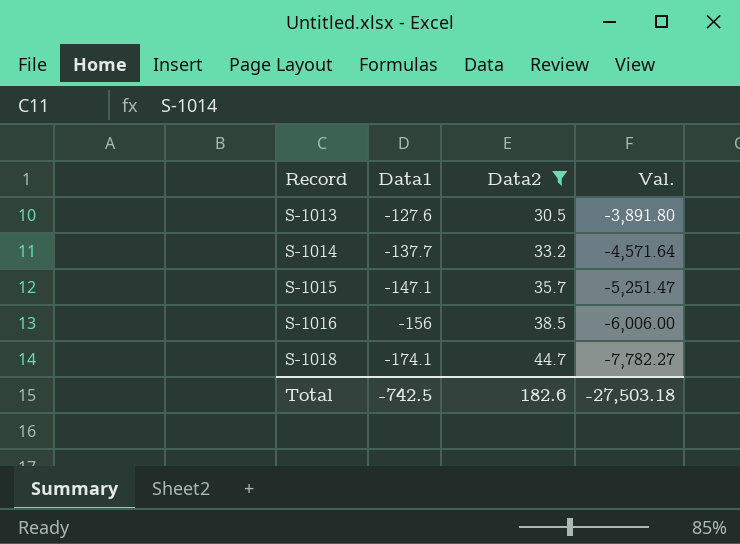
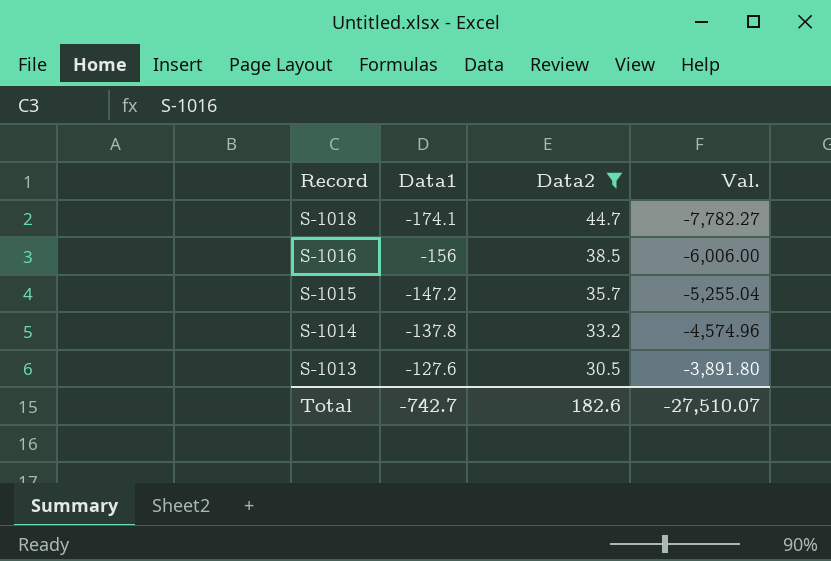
row order: Record ascending -> Record descending
S-1015 | Data1: -147.1 -> -147.2
S-1015 | Val.: -5,251.47 -> -5,255.04
S-1014 | Data1: -137.7 -> -137.8
S-1014 | Val.: -4,571.64 -> -4,574.96
Total | Data1: -742.5 -> -742.7
Total | Val.: -27,503.18 -> -27,510.07

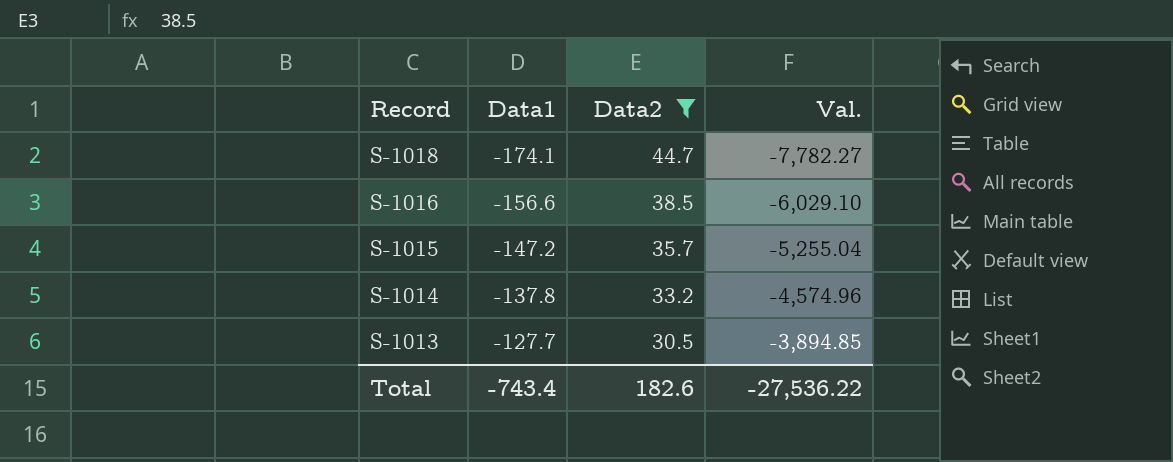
S-1016 | Data1: -156 -> -156.6
S-1016 | Val.: -6,006.00 -> -6,029.10
S-1013 | Data1: -127.6 -> -127.7
S-1013 | Val.: -3,891.80 -> -3,894.85
Total | Data1: -742.7 -> -743.4
Total | Val.: -27,510.07 -> -27,536.22

